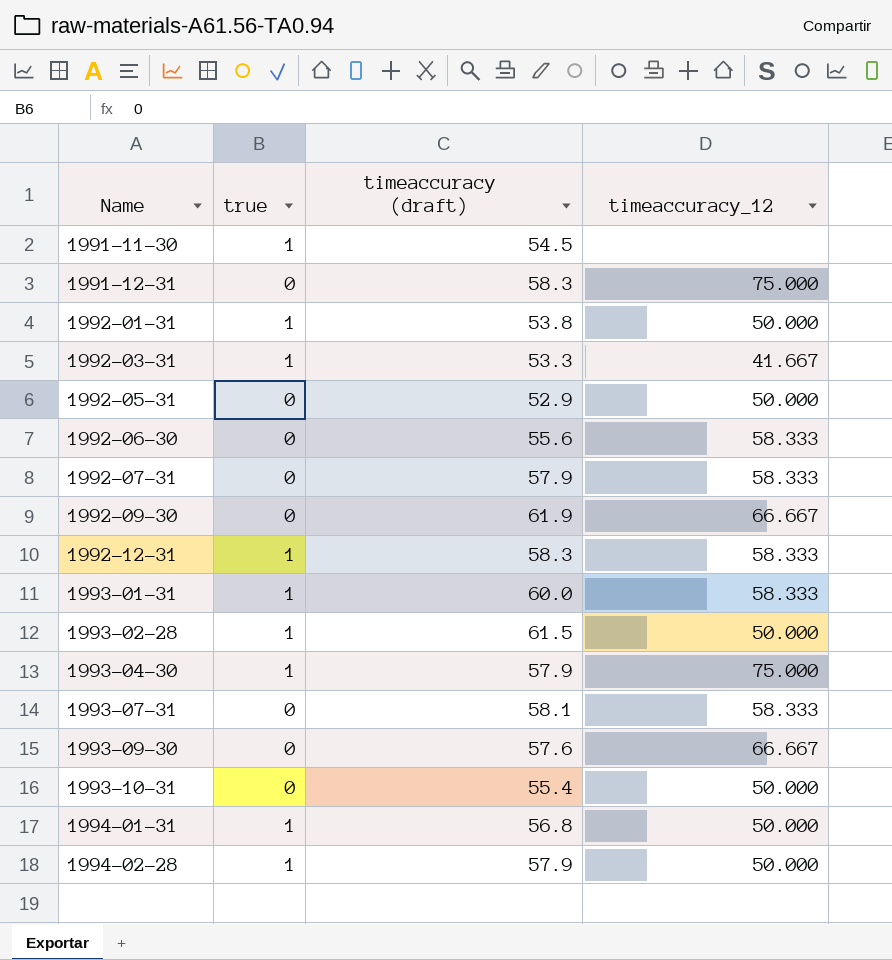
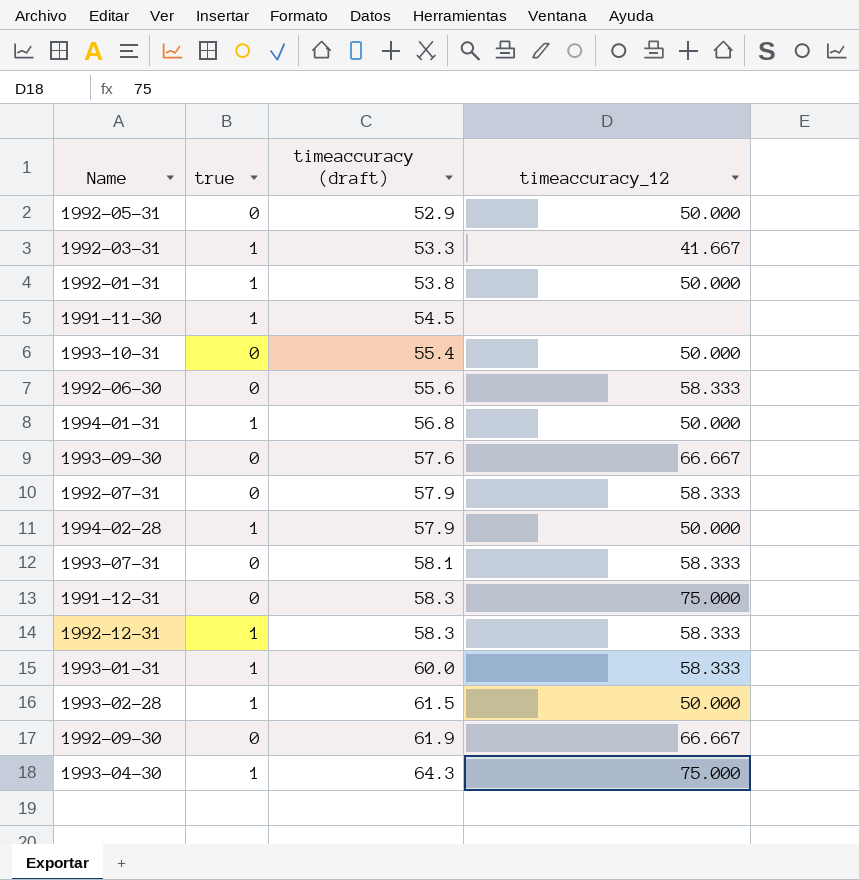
row order: Name ascending -> timeaccuracy (draft) ascending
1993-04-30 | timeaccuracy (draft): 57.9 -> 64.3

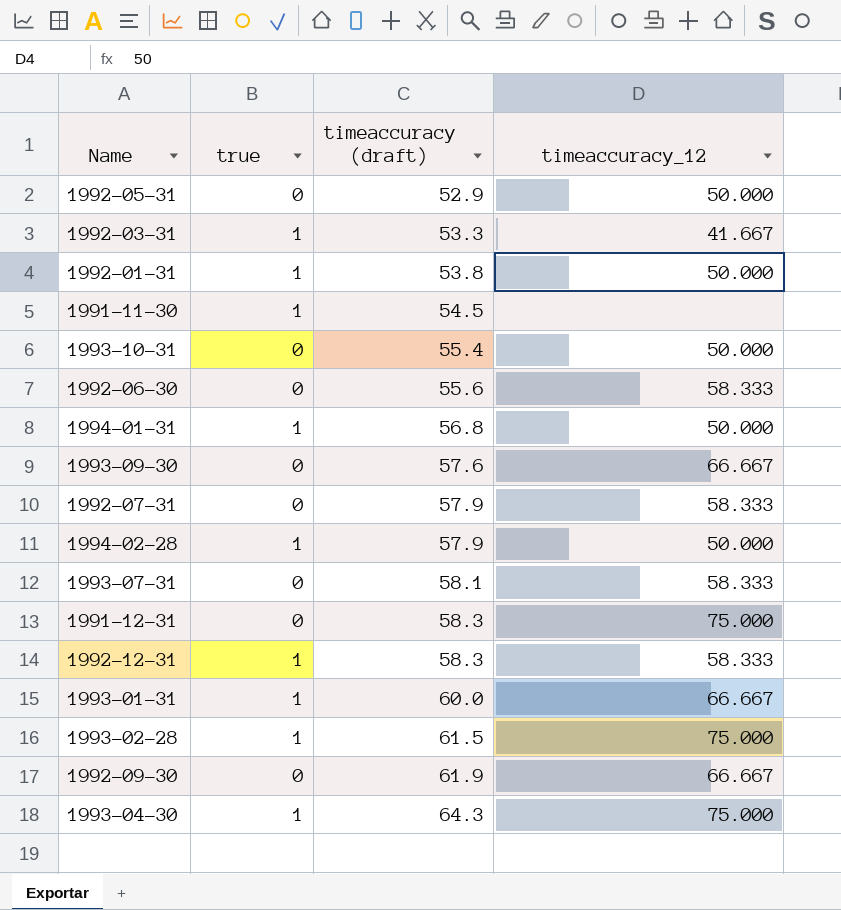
1993-01-31 | timeaccuracy_12: 58.333 -> 66.667
1993-02-28 | timeaccuracy_12: 50.000 -> 75.000

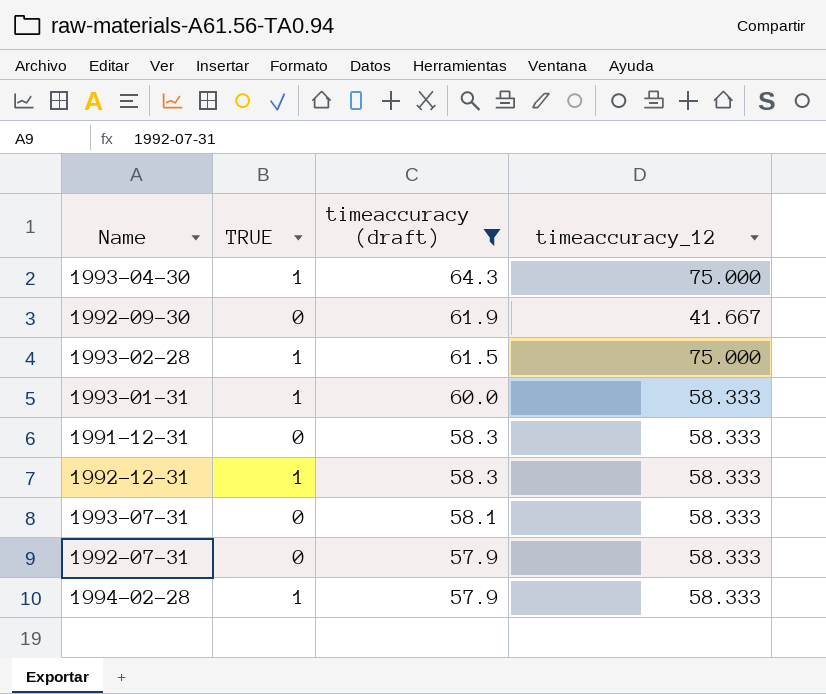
filter: none -> timeaccuracy (draft) >= 57.9
row order: timeaccuracy (draft) ascending -> timeaccuracy (draft) descending
column name: true -> TRUE
1992-09-30 | timeaccuracy_12: 66.667 -> 41.667
1993-01-31 | timeaccuracy_12: 66.667 -> 58.333
1991-12-31 | timeaccuracy_12: 75.000 -> 58.333
1994-02-28 | timeaccuracy_12: 50.000 -> 58.333

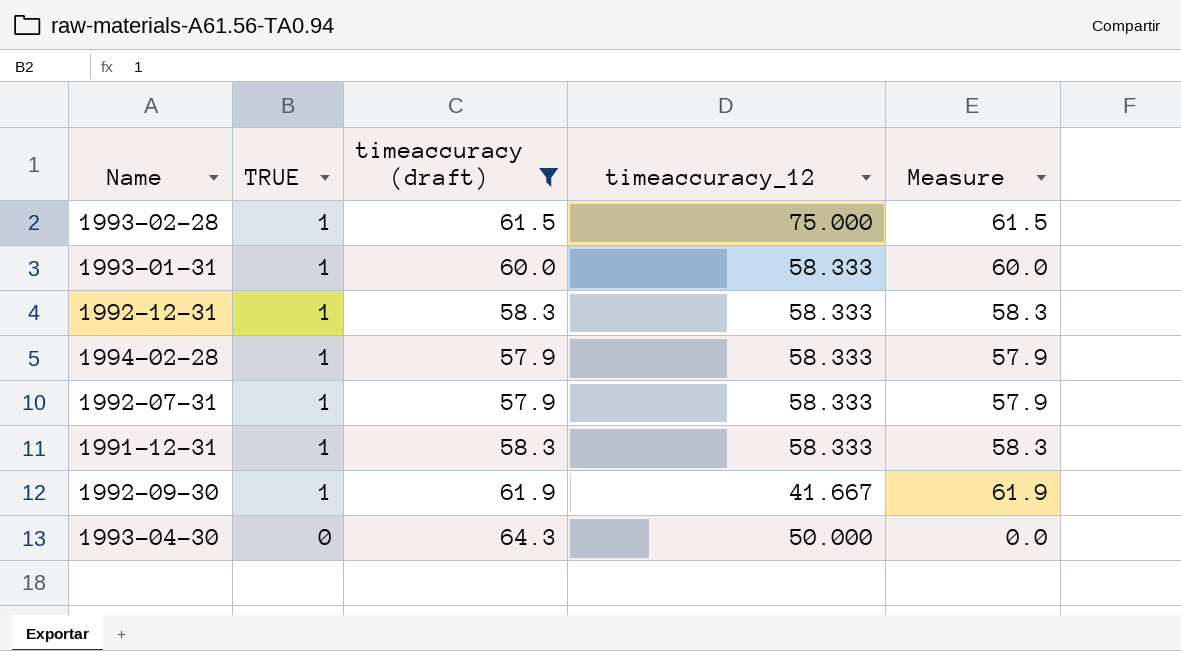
row order: timeaccuracy (draft) descending -> TRUE descending
column Measure | formula: none -> [TRUE] * [timeaccuracy (draft)]
row 1993-07-31: 0 | 58.1 | 58.333 -> none
1992-07-31 | TRUE: 0 -> 1
1991-12-31 | TRUE: 0 -> 1
1992-09-30 | TRUE: 0 -> 1
1993-04-30 | TRUE: 1 -> 0
1993-04-30 | timeaccuracy_12: 75.000 -> 50.000

